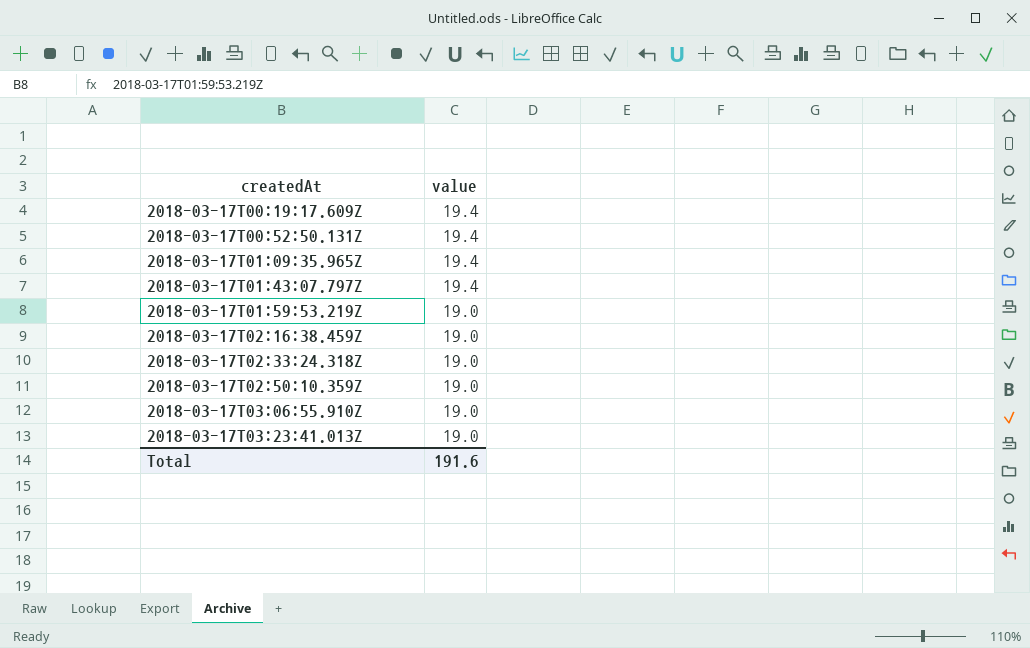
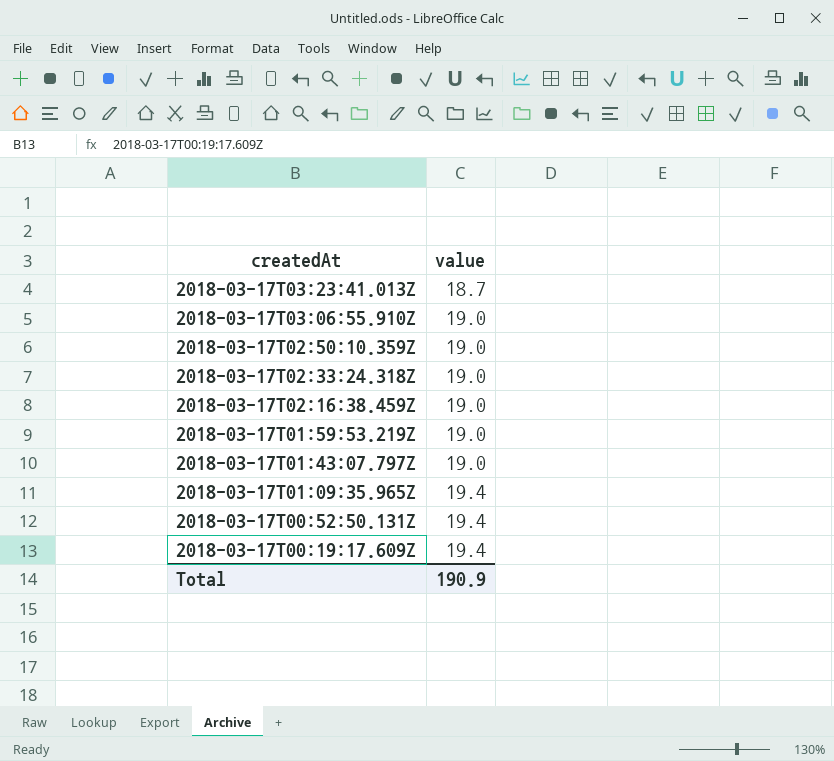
row order: createdAt ascending -> createdAt descending
2018-03-17T03:23:41.013Z | value: 19.0 -> 18.7
2018-03-17T01:43:07.797Z | value: 19.4 -> 19.0
Total | value: 191.6 -> 190.9

